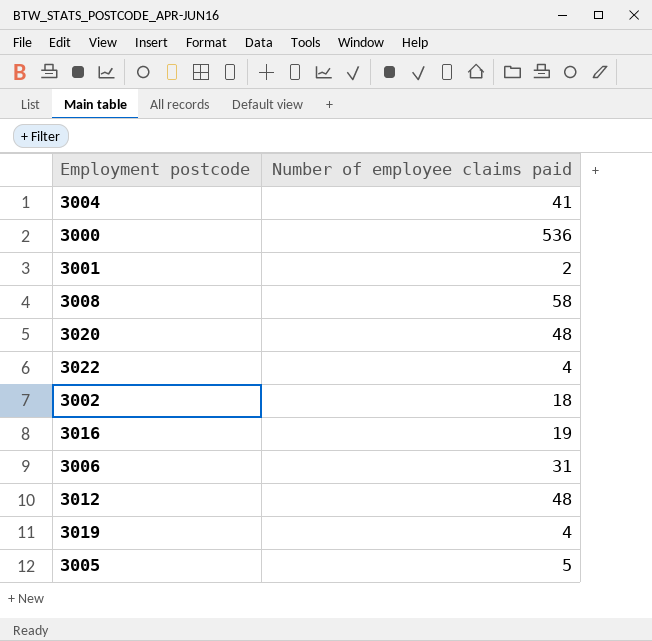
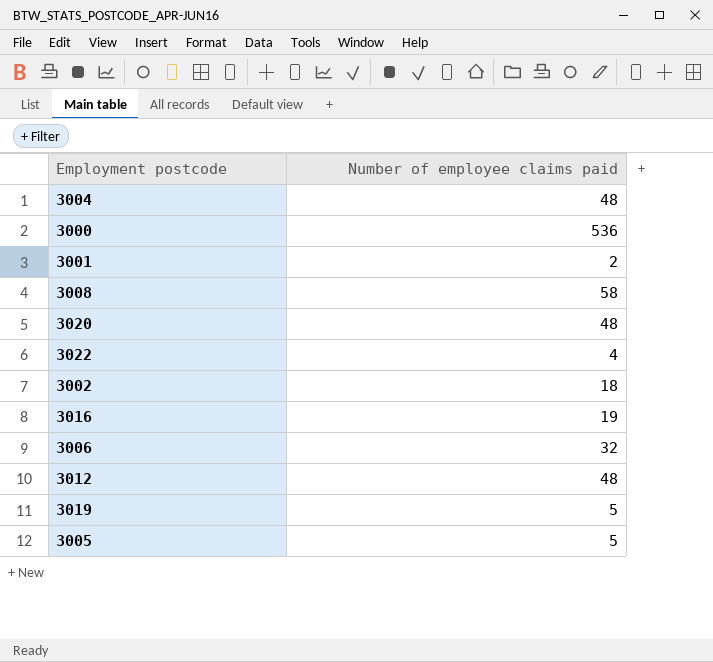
3004 | Number of employee claims paid: 41 -> 48
3006 | Number of employee claims paid: 31 -> 32
3019 | Number of employee claims paid: 4 -> 5

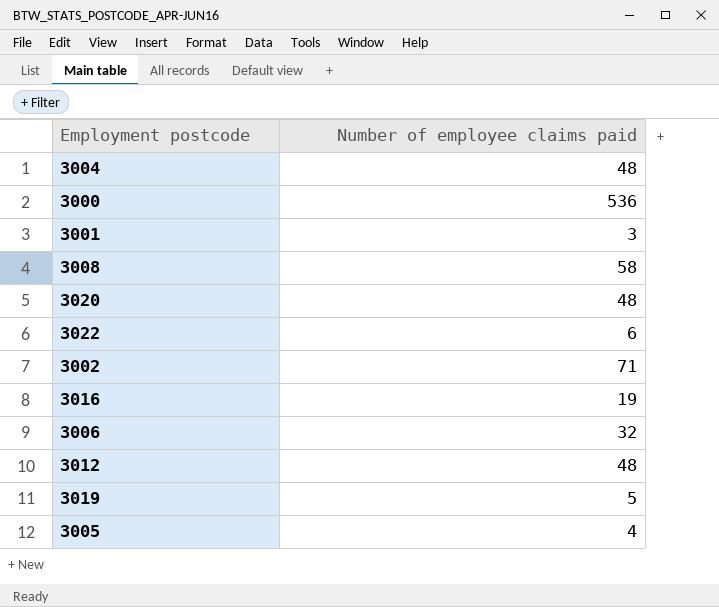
3001 | Number of employee claims paid: 2 -> 3
3022 | Number of employee claims paid: 4 -> 6
3002 | Number of employee claims paid: 18 -> 71
3005 | Number of employee claims paid: 5 -> 4

